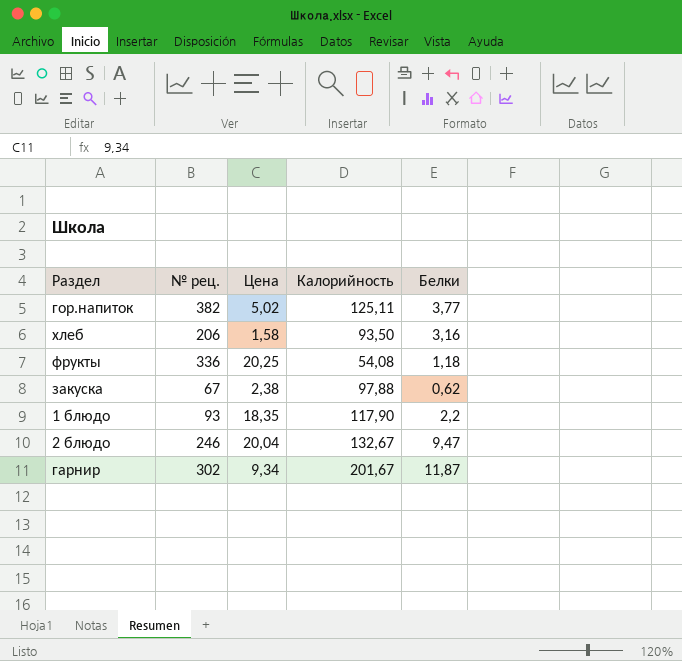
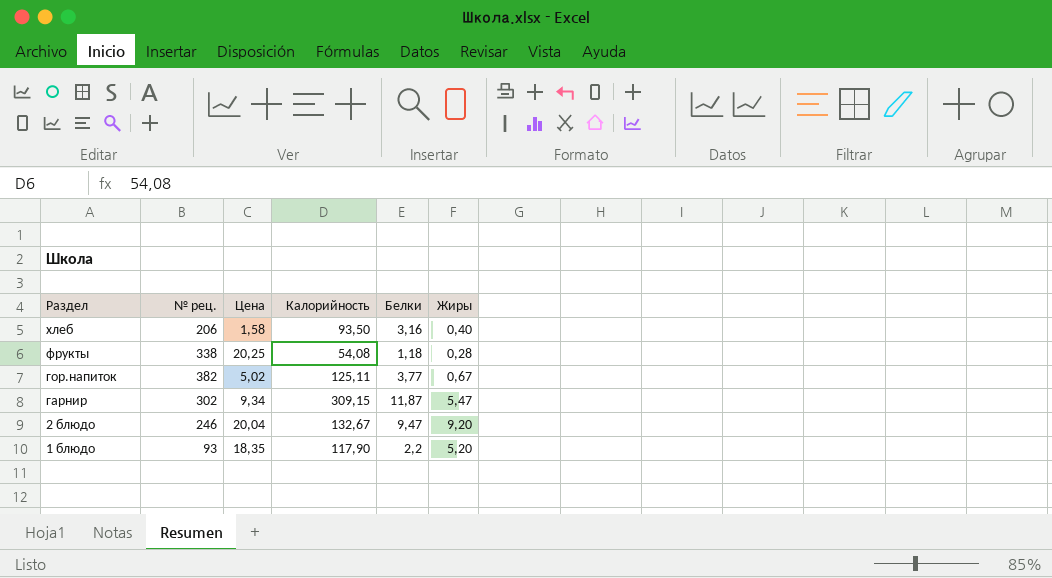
row order: none -> Раздел descending
column Жиры | position: none -> 6
row закуска: 67 | 2,38 | 97,88 | 0,62 -> none
фрукты | № рец.: 336 -> 338
гарнир | Калорийность: 201,67 -> 309,15

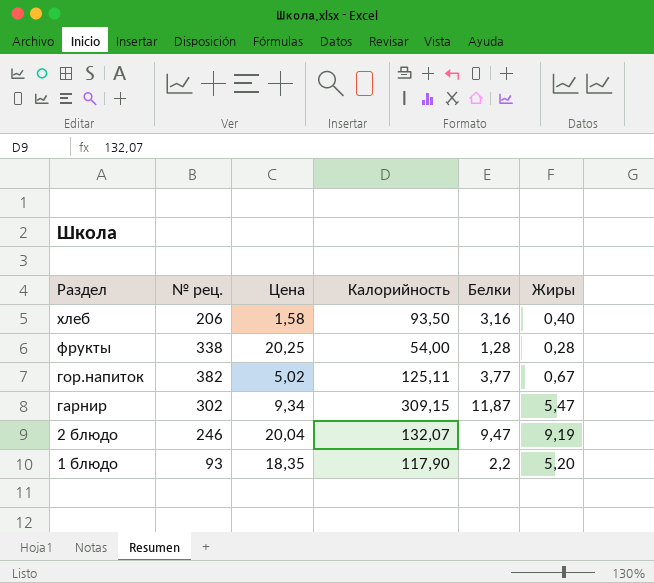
фрукты | Калорийность: 54,08 -> 54,00
фрукты | Белки: 1,18 -> 1,28
2 блюдо | Калорийность: 132,67 -> 132,07
2 блюдо | Жиры: 9,20 -> 9,19

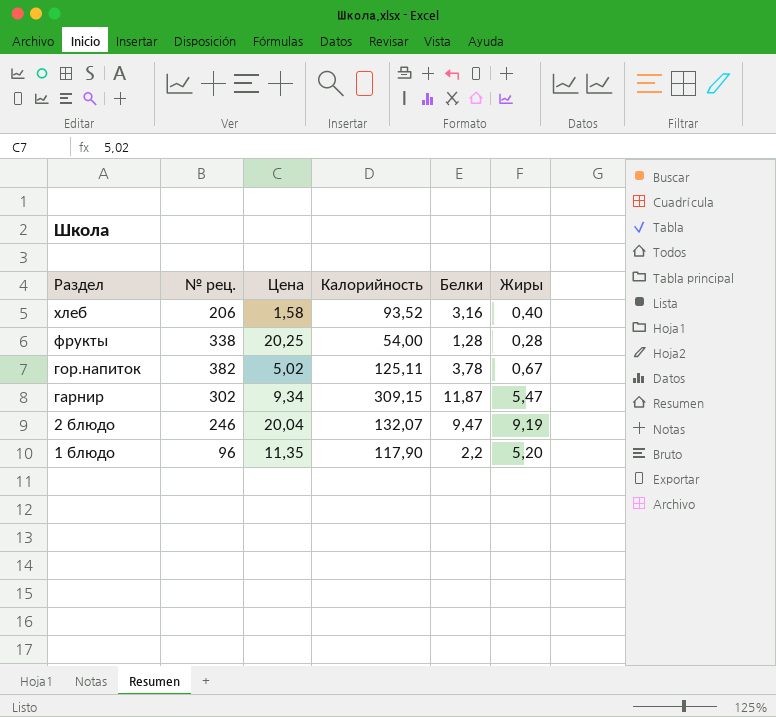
хлеб | Калорийность: 93,50 -> 93,52
гор.напиток | Белки: 3,77 -> 3,78
1 блюдо | № рец.: 93 -> 96
1 блюдо | Цена: 18,35 -> 11,35

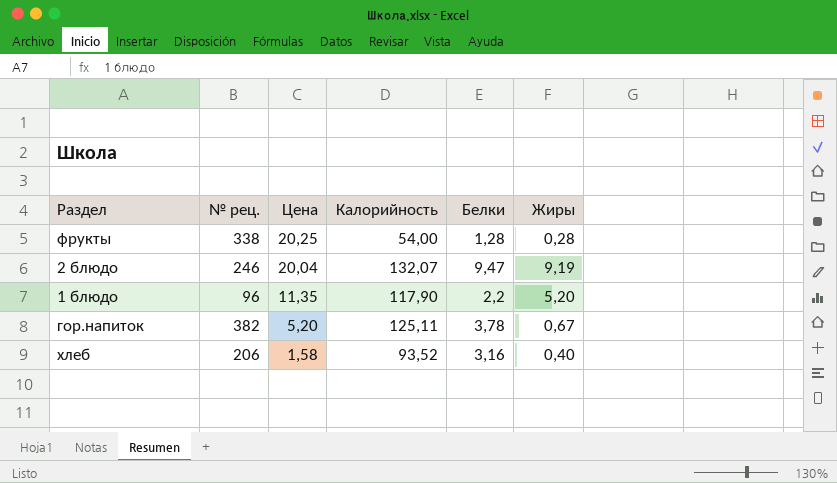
row order: Раздел descending -> Цена descending
row гарнир: 302 | 9,34 | 309,15 | 11,87 | 5,47 -> none
гор.напиток | Цена: 5,02 -> 5,20

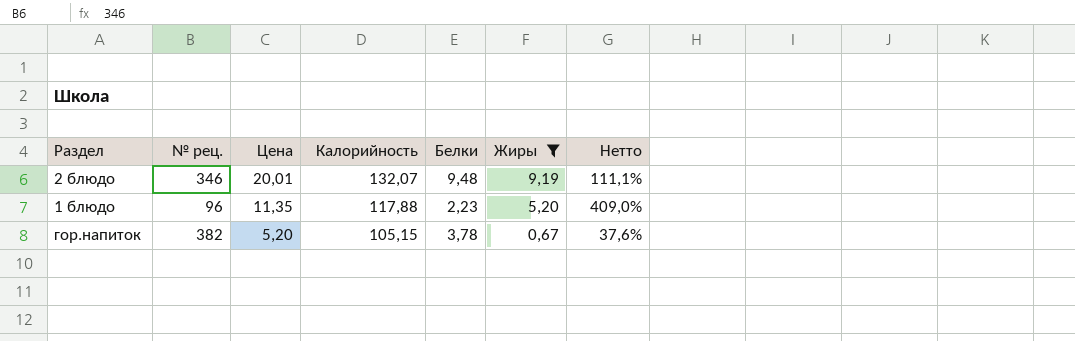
filter: none -> Жиры >= 0,67
column Нетто | formula: none -> ([Цена] - [Белки]) / [Белки]
2 блюдо | № рец.: 246 -> 346
2 блюдо | Цена: 20,04 -> 20,01
2 блюдо | Белки: 9,47 -> 9,48
1 блюдо | Калорийность: 117,90 -> 117,88
1 блюдо | Белки: 2,2 -> 2,23
гор.напиток | Калорийность: 125,11 -> 105,15

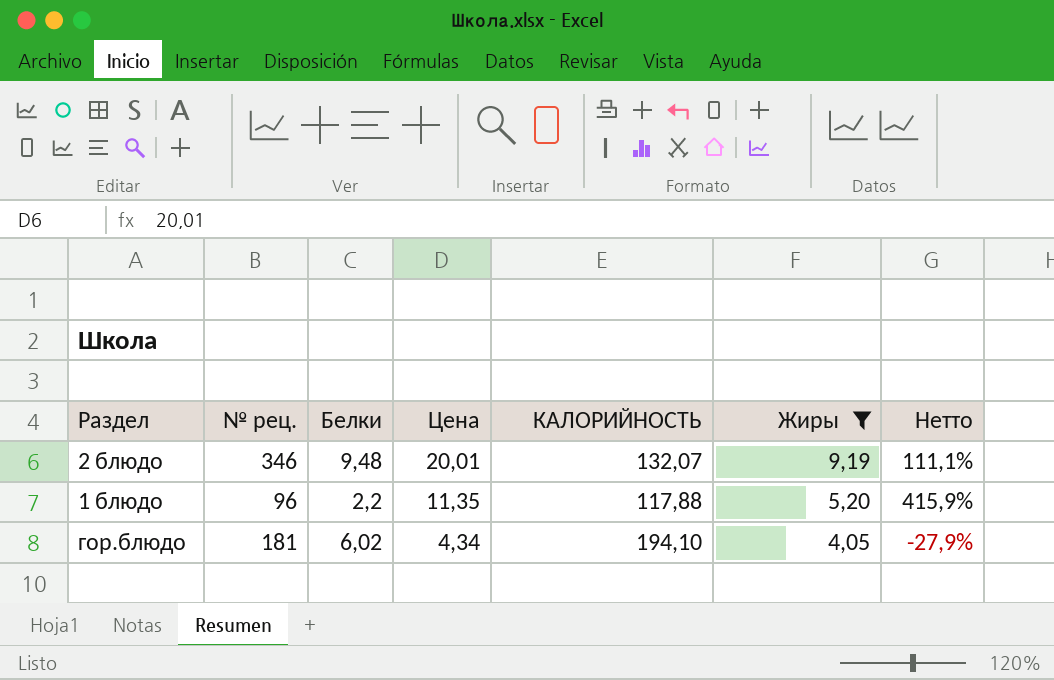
column Белки | position: 5 -> 3
column name: Калорийность -> КАЛОРИЙНОСТЬ
row гор.напиток: 382 | 5,20 | 105,15 | 3,78 | 0,67 | 37,6% -> none
1 блюдо | Белки: 2,23 -> 2,2
1 блюдо | Нетто: 409,0% -> 415,9%
row гор.блюдо: none -> 181 | 6,02 | 4,34 | 194,10 | 4,05 | -27,9%

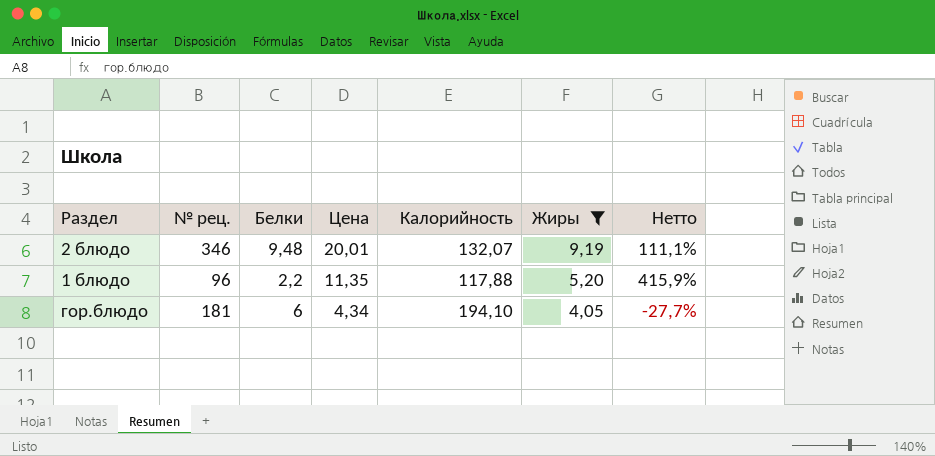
column name: КАЛОРИЙНОСТЬ -> Калорийность
гор.блюдо | Белки: 6,02 -> 6
гор.блюдо | Нетто: -27,9% -> -27,7%

